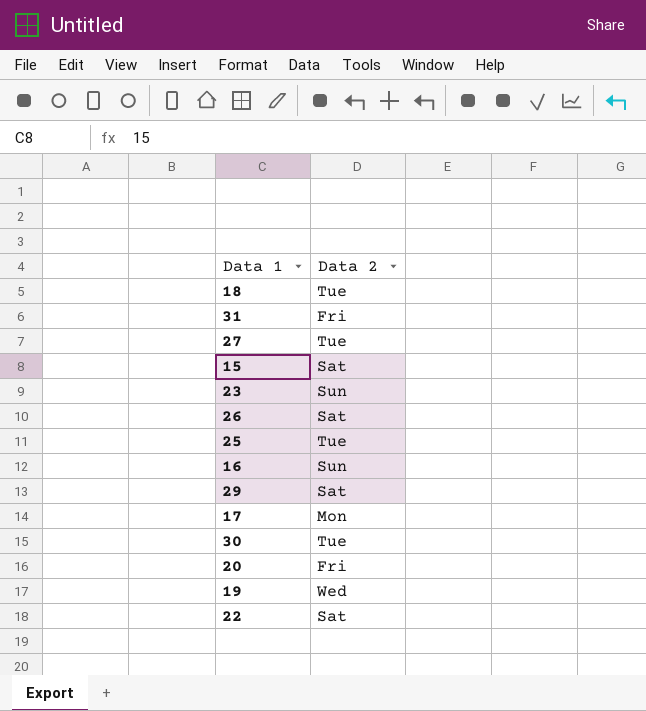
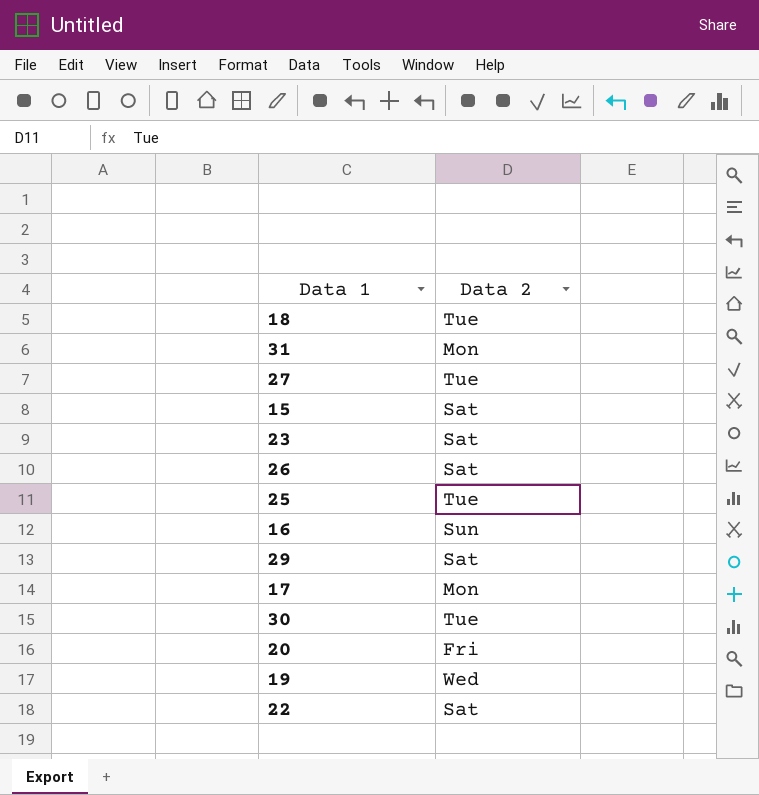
31 | Data 2: Fri -> Mon
23 | Data 2: Sun -> Sat

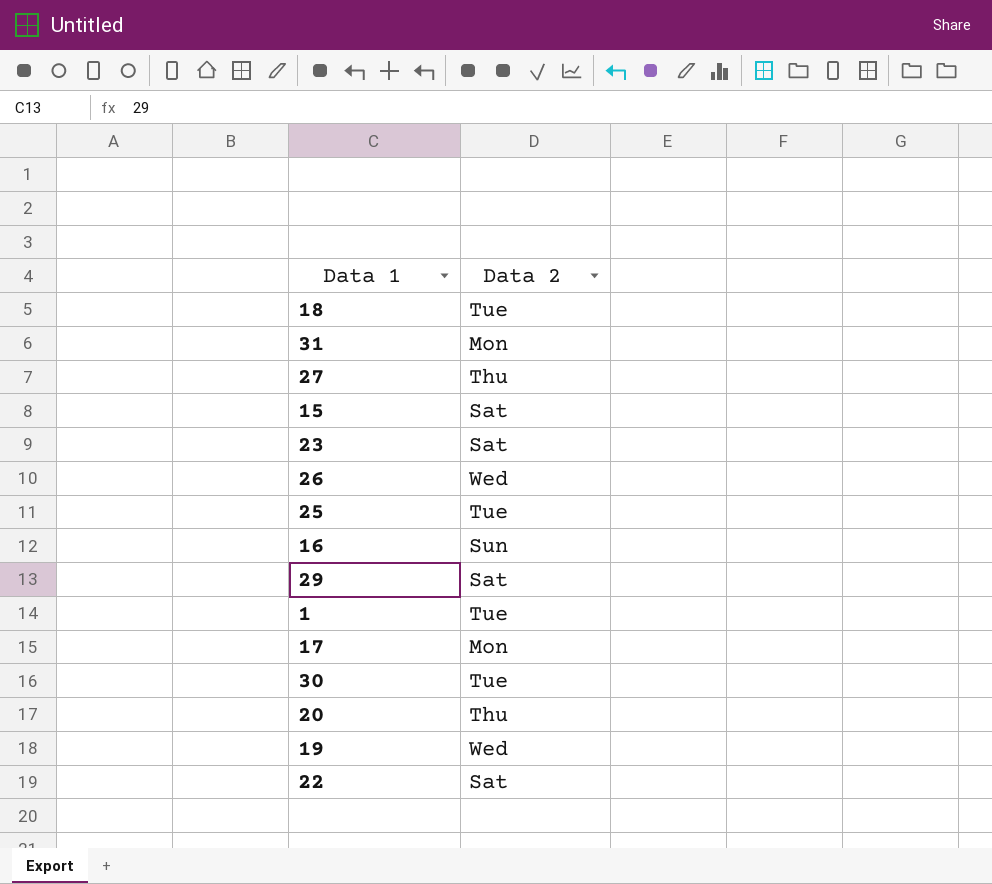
27 | Data 2: Tue -> Thu
26 | Data 2: Sat -> Wed
row 1: none -> Tue
20 | Data 2: Fri -> Thu

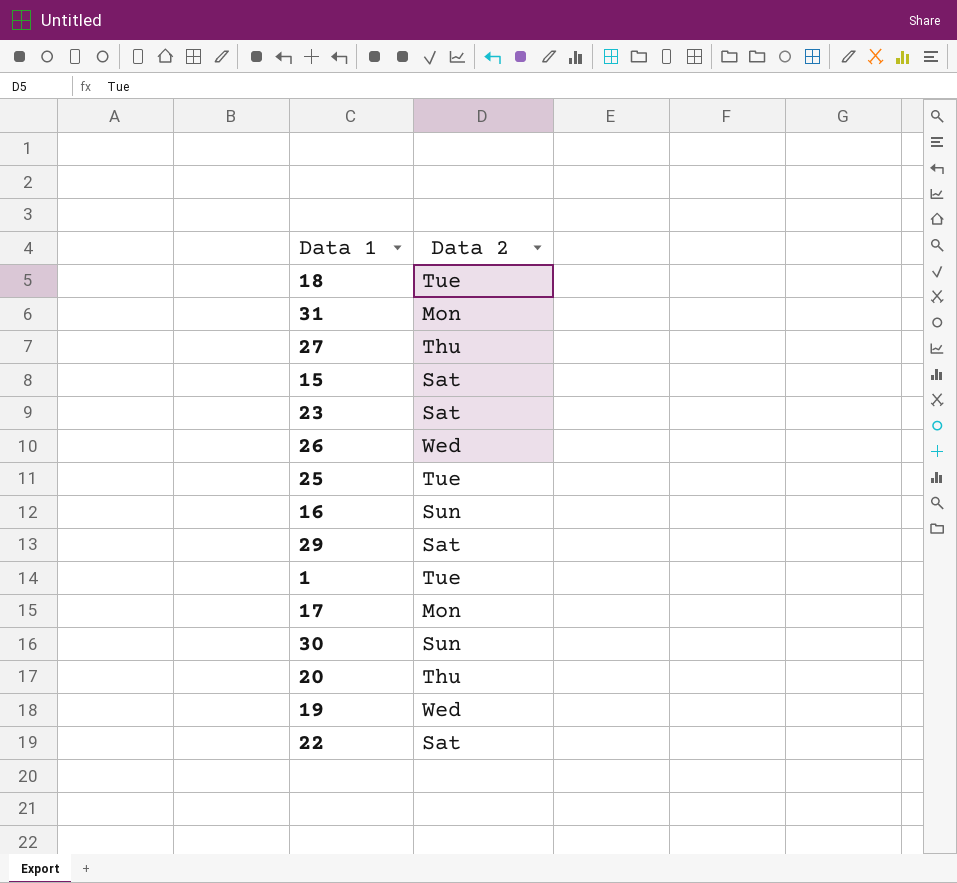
30 | Data 2: Tue -> Sun

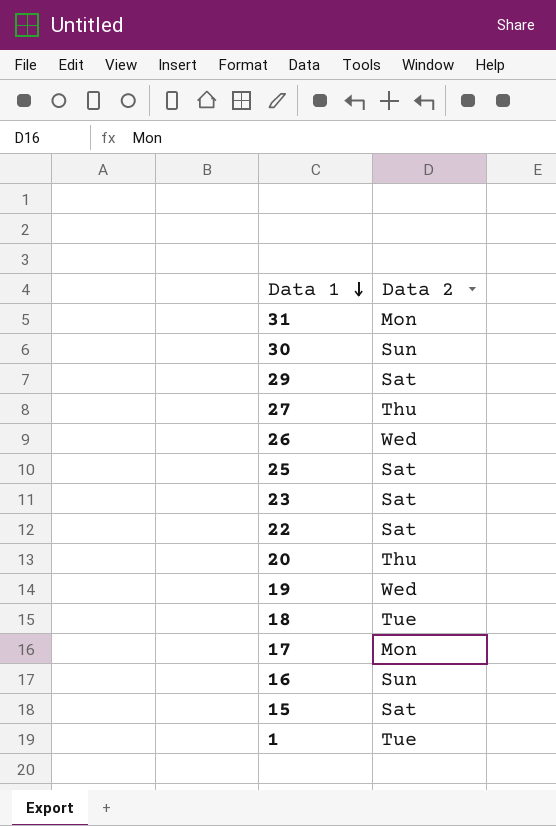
row order: none -> Data 1 descending
25 | Data 2: Tue -> Sat

